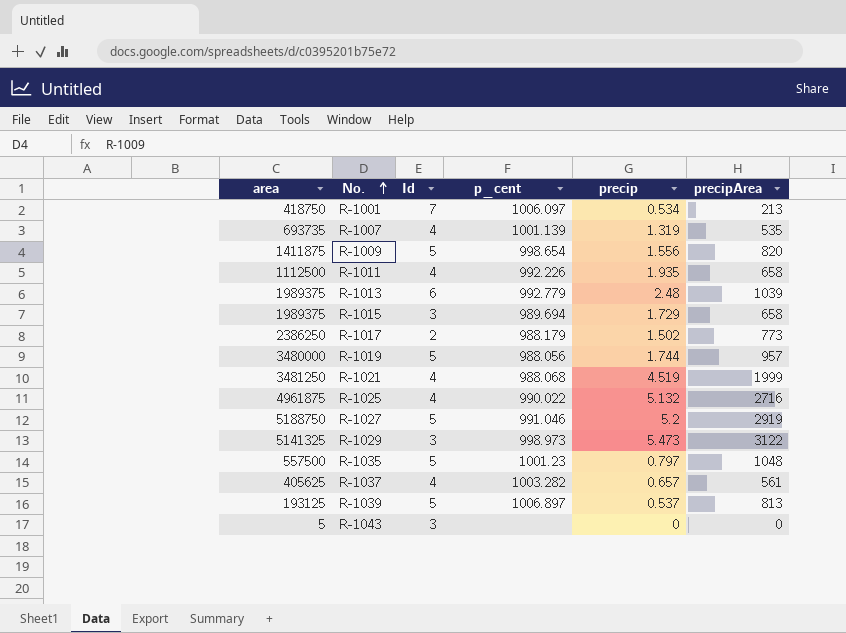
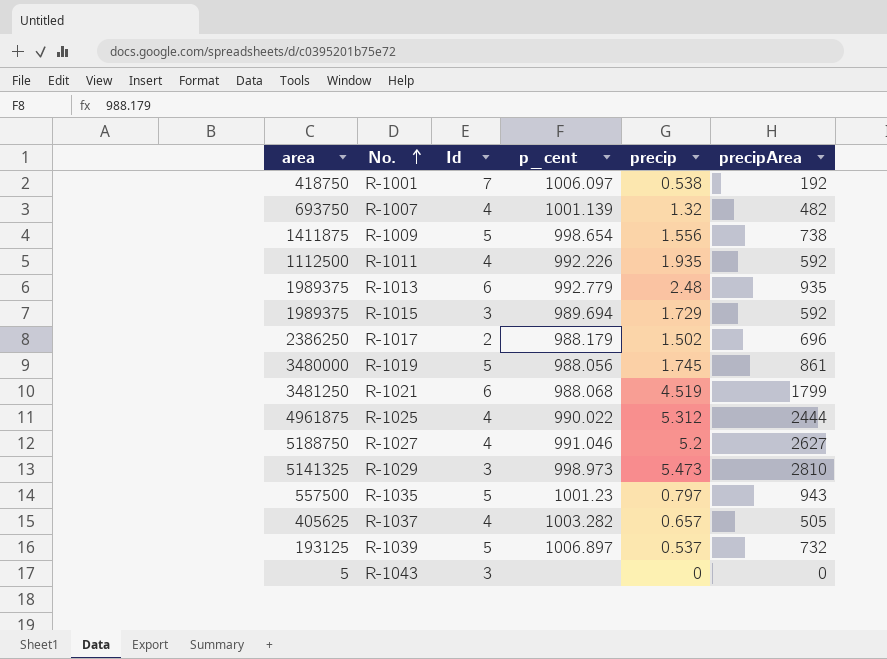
R-1001 | precip: 0.534 -> 0.538
R-1001 | precipArea: 213 -> 192
R-1007 | area: 693735 -> 693750
R-1007 | precip: 1.319 -> 1.32
R-1007 | precipArea: 535 -> 482
R-1009 | precipArea: 820 -> 738
R-1011 | precipArea: 658 -> 592
R-1013 | precipArea: 1039 -> 935
R-1015 | precipArea: 658 -> 592
R-1017 | precipArea: 773 -> 696
R-1019 | precip: 1.744 -> 1.745
R-1019 | precipArea: 957 -> 861
R-1021 | Id: 4 -> 6
R-1021 | precipArea: 1999 -> 1799
R-1025 | precip: 5.132 -> 5.312
R-1025 | precipArea: 2716 -> 2444
R-1027 | Id: 5 -> 4
R-1027 | precipArea: 2919 -> 2627
R-1029 | precipArea: 3122 -> 2810
R-1035 | precipArea: 1048 -> 943
R-1037 | precipArea: 561 -> 505
R-1039 | precipArea: 813 -> 732

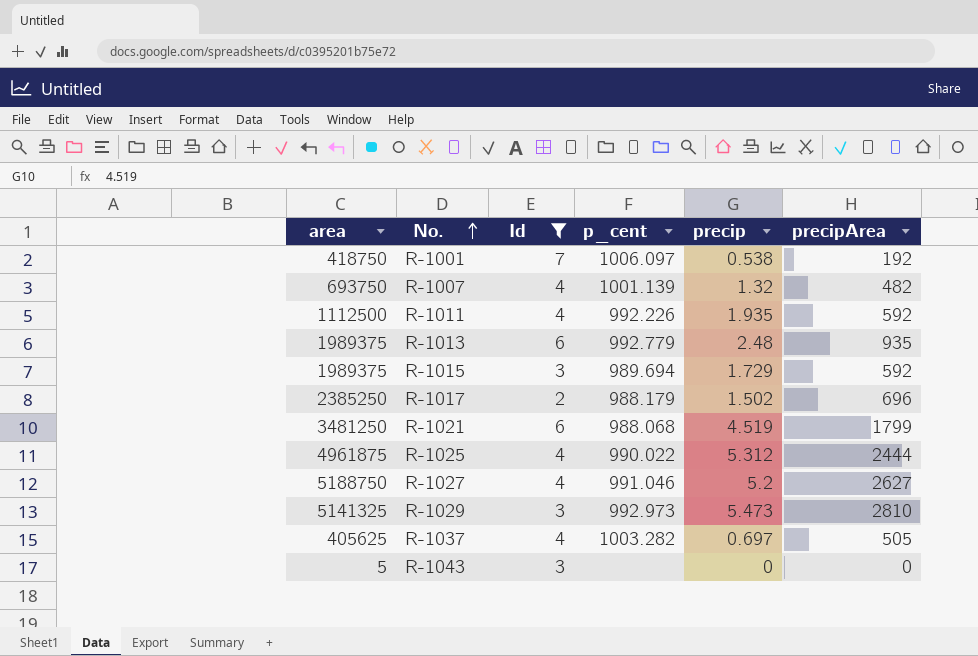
filter: none -> Id != 5
R-1017 | area: 2386250 -> 2385250
R-1029 | p_cent: 998.973 -> 992.973
R-1037 | precip: 0.657 -> 0.697

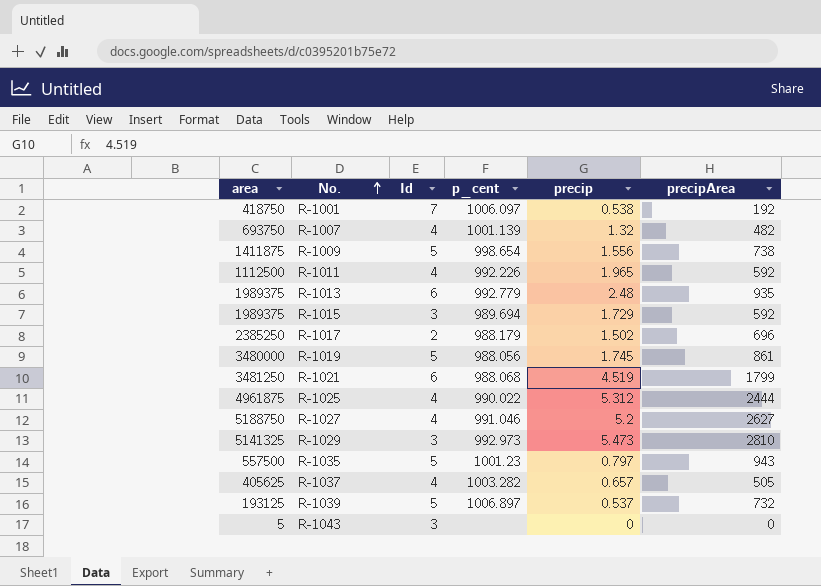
filter: Id != 5 -> none
R-1011 | precip: 1.935 -> 1.965
R-1037 | precip: 0.697 -> 0.657

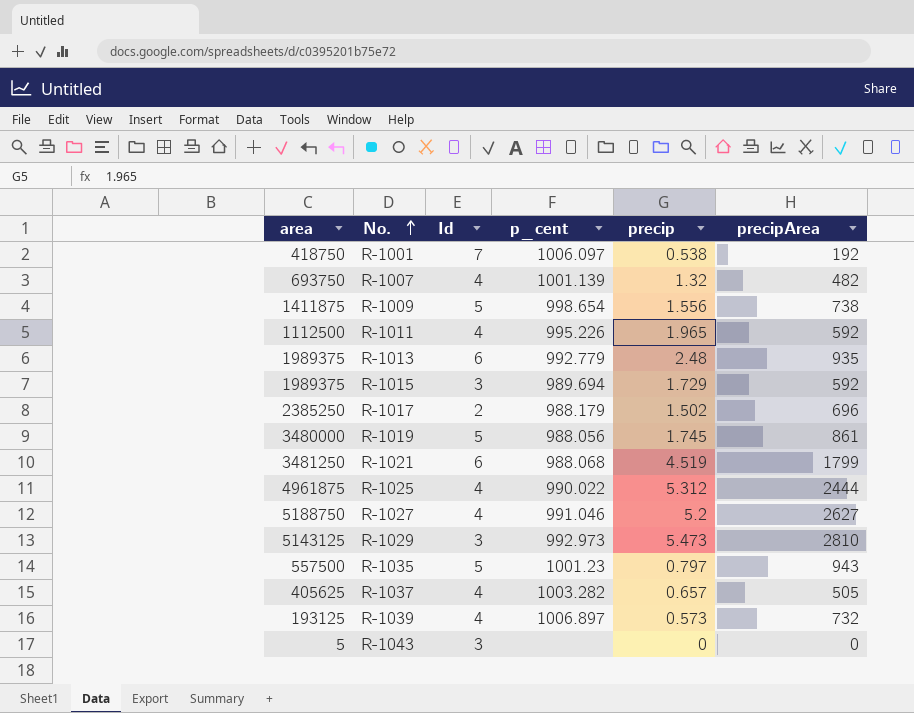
R-1011 | p_cent: 992.226 -> 995.226
R-1029 | area: 5141325 -> 5143125
R-1039 | Id: 5 -> 4
R-1039 | precip: 0.537 -> 0.573

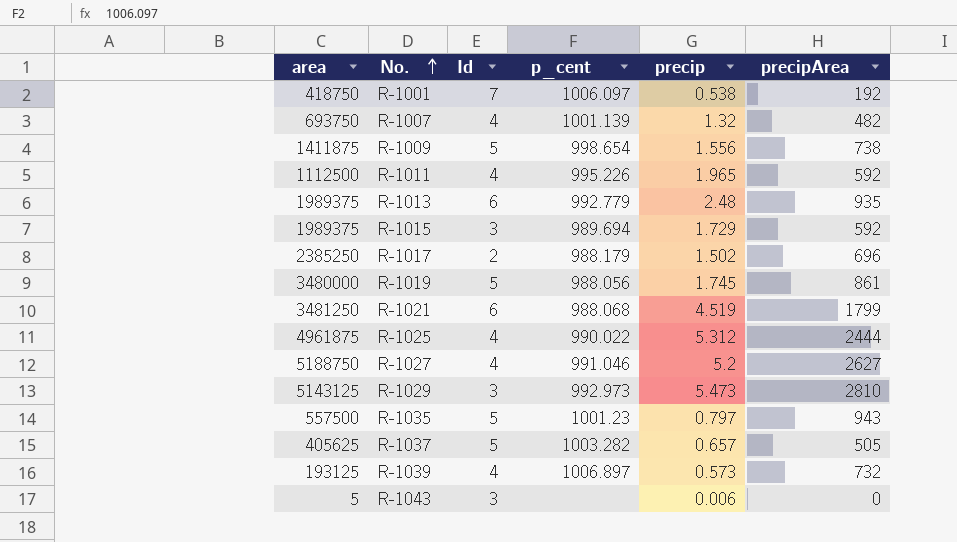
R-1037 | Id: 4 -> 5
R-1043 | precip: 0 -> 0.006

